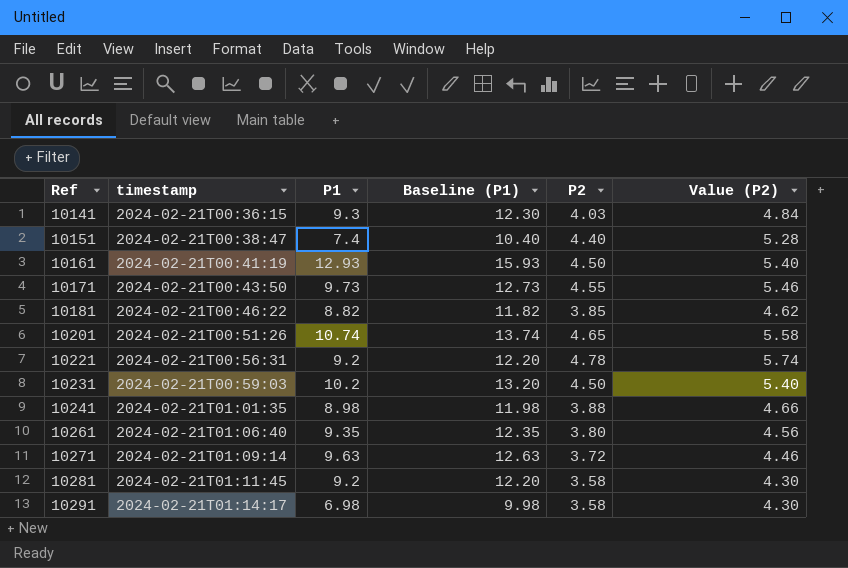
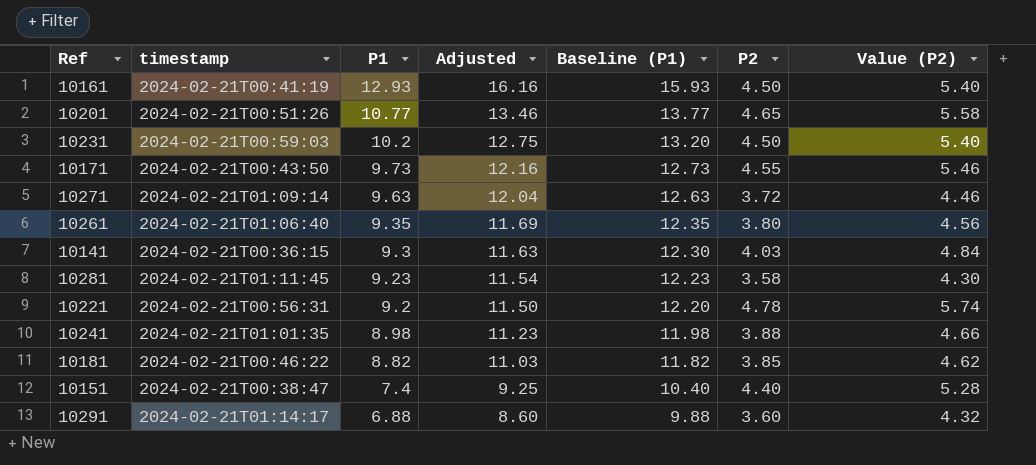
row order: Ref ascending -> P1 descending
column Adjusted | formula: none -> [P1] * 1.25
10201 | P1: 10.74 -> 10.77
10201 | Baseline (P1): 13.74 -> 13.77
10281 | P1: 9.2 -> 9.23
10281 | Baseline (P1): 12.20 -> 12.23
10291 | P1: 6.98 -> 6.88
10291 | Baseline (P1): 9.98 -> 9.88
10291 | P2: 3.58 -> 3.60
10291 | Value (P2): 4.30 -> 4.32

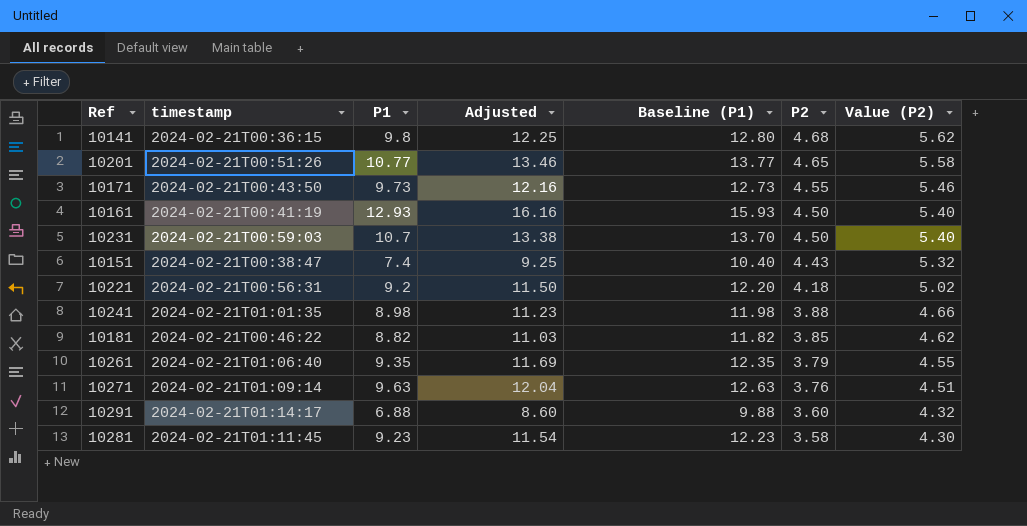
row order: P1 descending -> P2 descending
10141 | P1: 9.3 -> 9.8
10141 | Adjusted: 11.63 -> 12.25
10141 | Baseline (P1): 12.30 -> 12.80
10141 | P2: 4.03 -> 4.68
10141 | Value (P2): 4.84 -> 5.62
10231 | P1: 10.2 -> 10.7
10231 | Adjusted: 12.75 -> 13.38
10231 | Baseline (P1): 13.20 -> 13.70
10151 | P2: 4.40 -> 4.43
10151 | Value (P2): 5.28 -> 5.32
10221 | P2: 4.78 -> 4.18
10221 | Value (P2): 5.74 -> 5.02
10261 | P2: 3.80 -> 3.79
10261 | Value (P2): 4.56 -> 4.55
10271 | P2: 3.72 -> 3.76
10271 | Value (P2): 4.46 -> 4.51

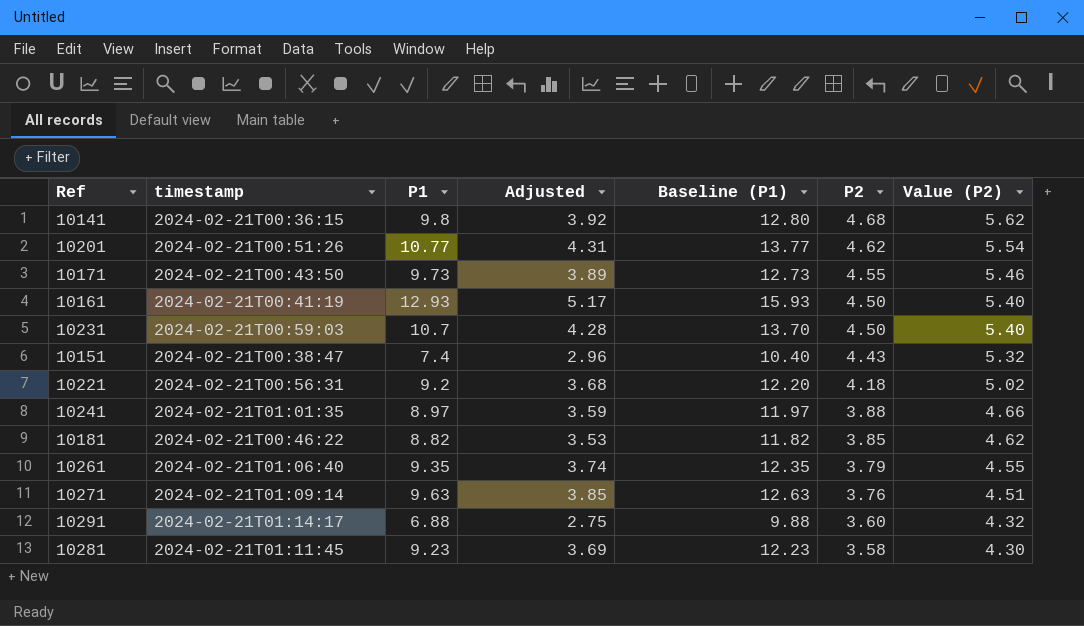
column Adjusted | formula: [P1] * 1.25 -> [P1] * 0.4
10201 | P2: 4.65 -> 4.62
10201 | Value (P2): 5.58 -> 5.54
10241 | P1: 8.98 -> 8.97
10241 | Baseline (P1): 11.98 -> 11.97

